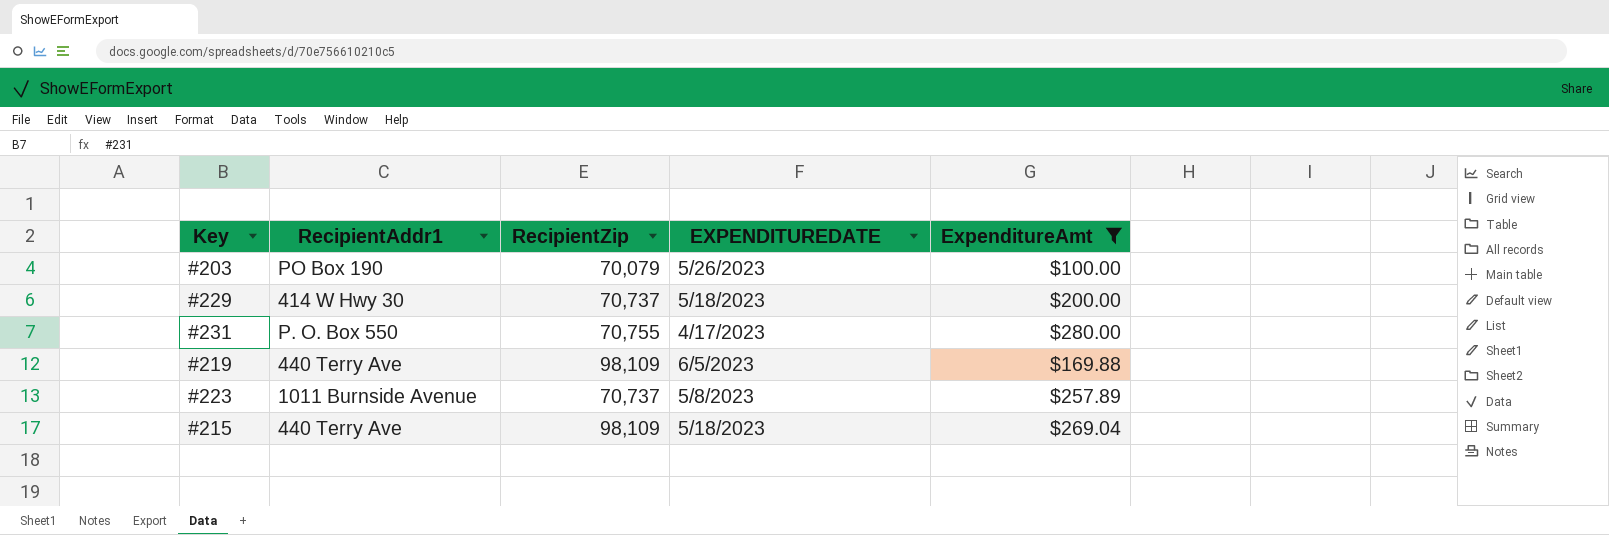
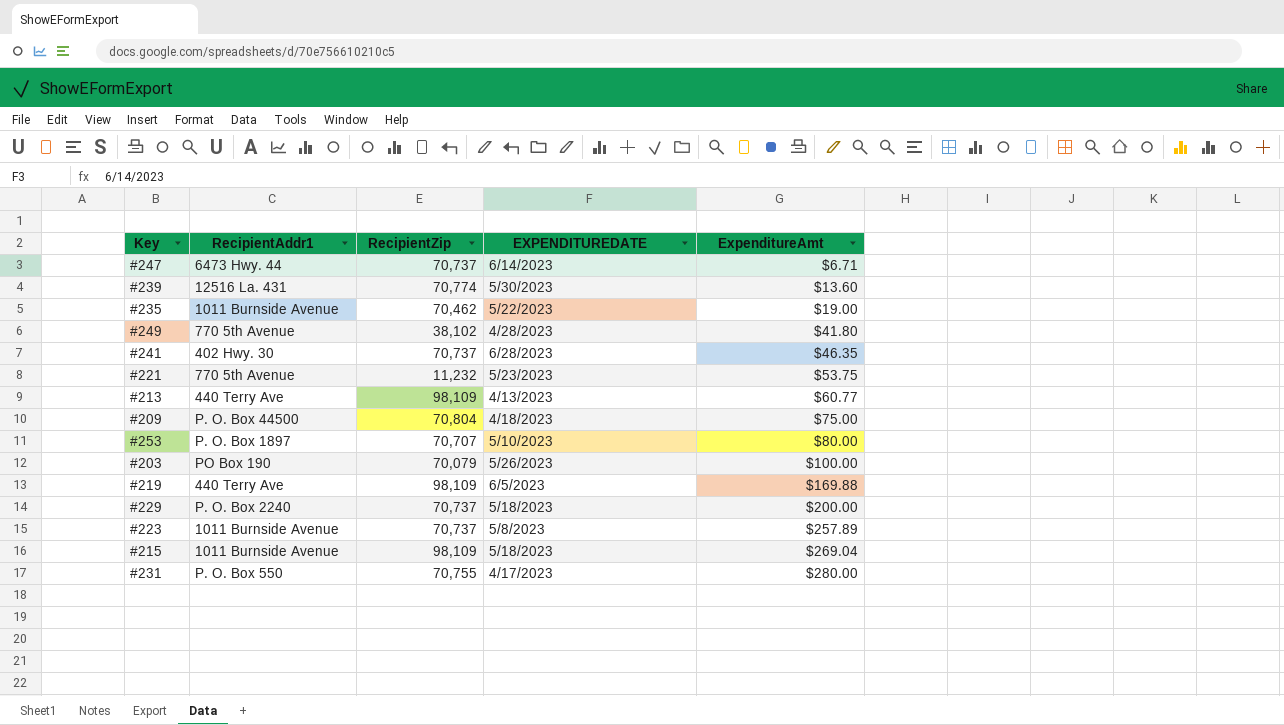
filter: ExpenditureAmt >= $100.00 -> none
row order: none -> ExpenditureAmt ascending
#229 | RecipientAddr1: 414 W Hwy 30 -> P. O. Box 2240
#215 | RecipientAddr1: 440 Terry Ave -> 1011 Burnside Avenue

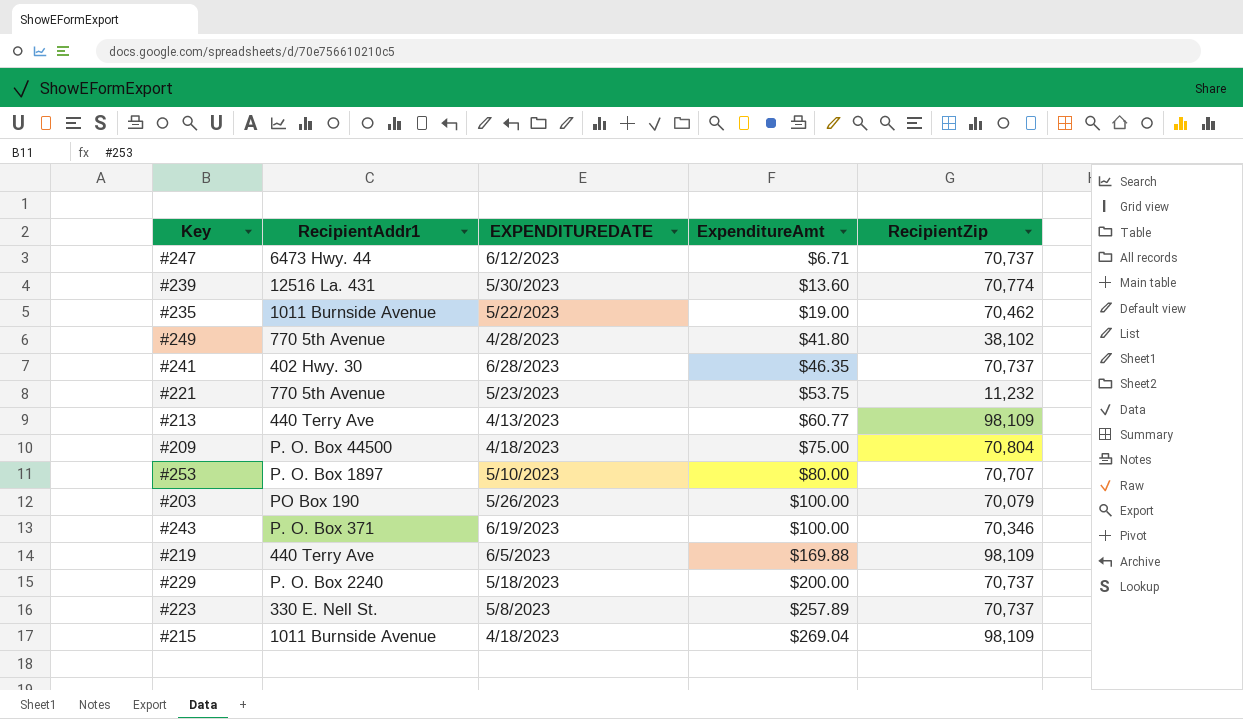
column RecipientZip | position: 3 -> 5
row #231: P. O. Box 550 | 70,755 | 4/17/2023 | $280.00 -> none
#247 | EXPENDITUREDATE: 6/14/2023 -> 6/12/2023
row #243: none -> P. O. Box 371 | 6/19/2023 | $100.00 | 70,346
#223 | RecipientAddr1: 1011 Burnside Avenue -> 330 E. Nell St.
#215 | EXPENDITUREDATE: 5/18/2023 -> 4/18/2023

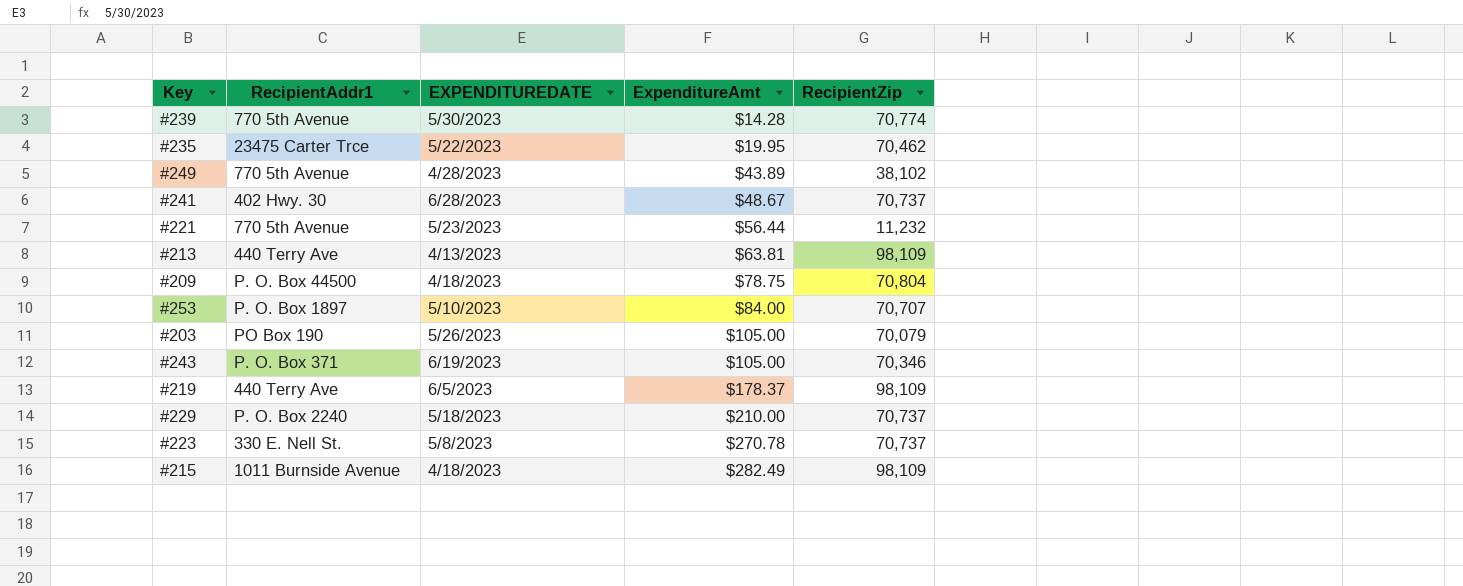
row #247: 6473 Hwy. 44 | 6/12/2023 | $6.71 | 70,737 -> none
#239 | RecipientAddr1: 12516 La. 431 -> 770 5th Avenue
#239 | ExpenditureAmt: $13.60 -> $14.28
#235 | RecipientAddr1: 1011 Burnside Avenue -> 23475 Carter Trce
#235 | ExpenditureAmt: $19.00 -> $19.95
#249 | ExpenditureAmt: $41.80 -> $43.89
#241 | ExpenditureAmt: $46.35 -> $48.67
#221 | ExpenditureAmt: $53.75 -> $56.44
#213 | ExpenditureAmt: $60.77 -> $63.81
#209 | ExpenditureAmt: $75.00 -> $78.75
#253 | ExpenditureAmt: $80.00 -> $84.00
#203 | ExpenditureAmt: $100.00 -> $105.00
#243 | ExpenditureAmt: $100.00 -> $105.00
#219 | ExpenditureAmt: $169.88 -> $178.37
#229 | ExpenditureAmt: $200.00 -> $210.00
#223 | ExpenditureAmt: $257.89 -> $270.78
#215 | ExpenditureAmt: $269.04 -> $282.49

